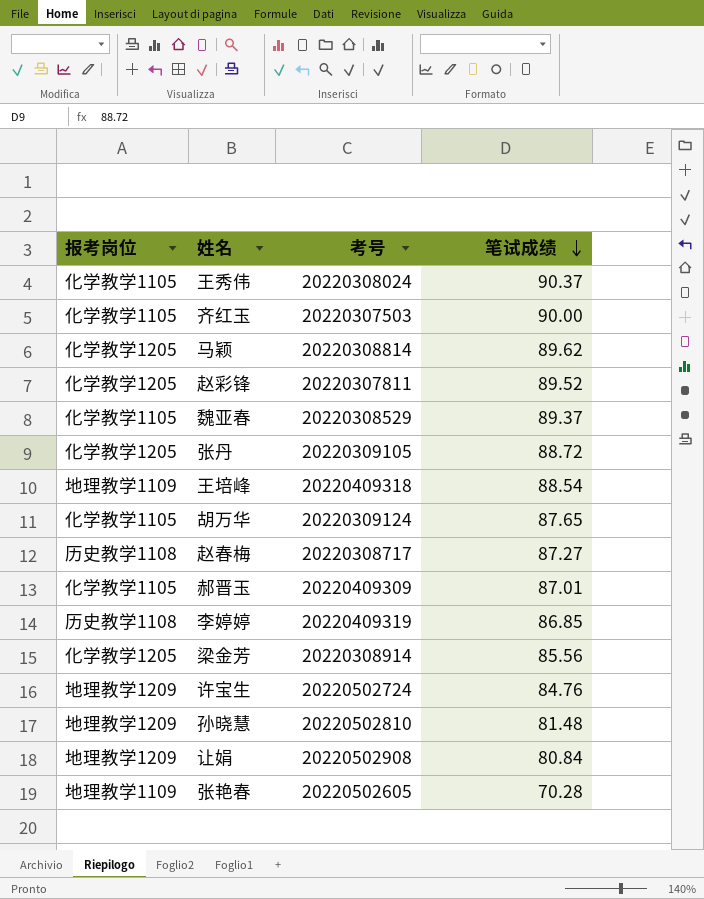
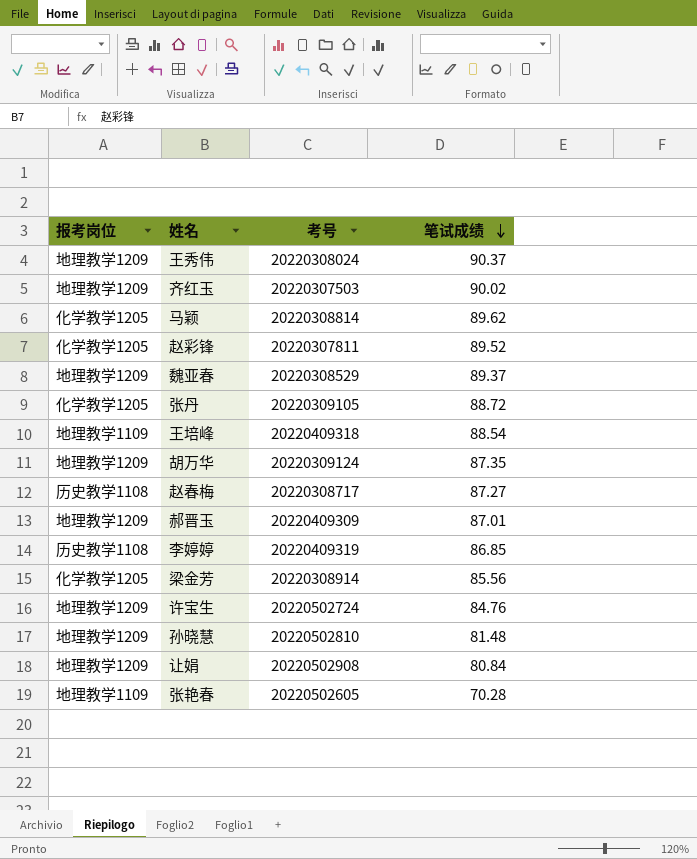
王秀伟 | 报考岗位: 化学教学1105 -> 地理教学1209
齐红玉 | 报考岗位: 化学教学1105 -> 地理教学1209
齐红玉 | 笔试成绩: 90.00 -> 90.02
魏亚春 | 报考岗位: 化学教学1105 -> 地理教学1209
胡万华 | 报考岗位: 化学教学1105 -> 地理教学1209
胡万华 | 笔试成绩: 87.65 -> 87.35
郝晋玉 | 报考岗位: 化学教学1105 -> 地理教学1209

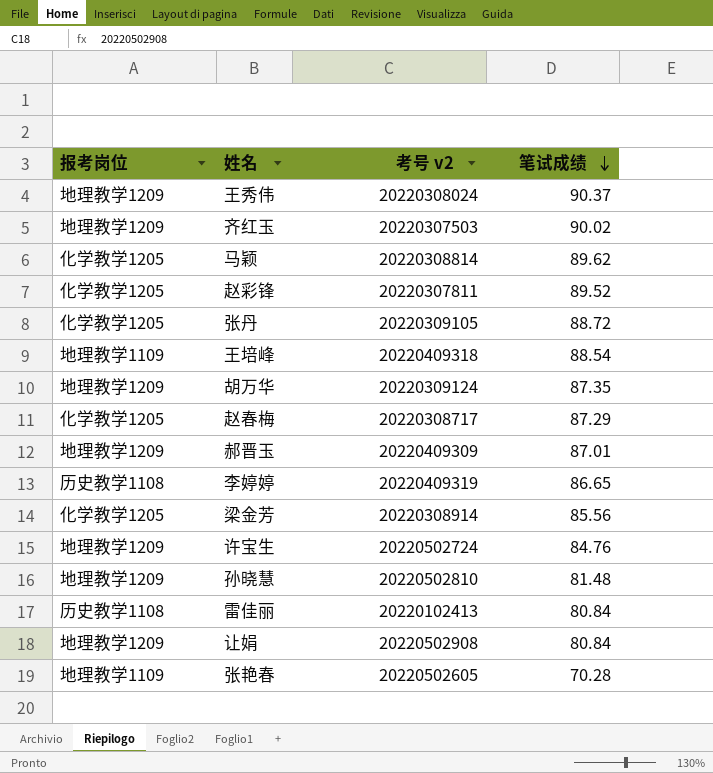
column name: 考号 -> 考号 v2
row 魏亚春: 地理教学1209 | 20220308529 | 89.37 -> none
赵春梅 | 报考岗位: 历史教学1108 -> 化学教学1205
赵春梅 | 笔试成绩: 87.27 -> 87.29
李婷婷 | 笔试成绩: 86.85 -> 86.65
row 雷佳丽: none -> 历史教学1108 | 20220102413 | 80.84

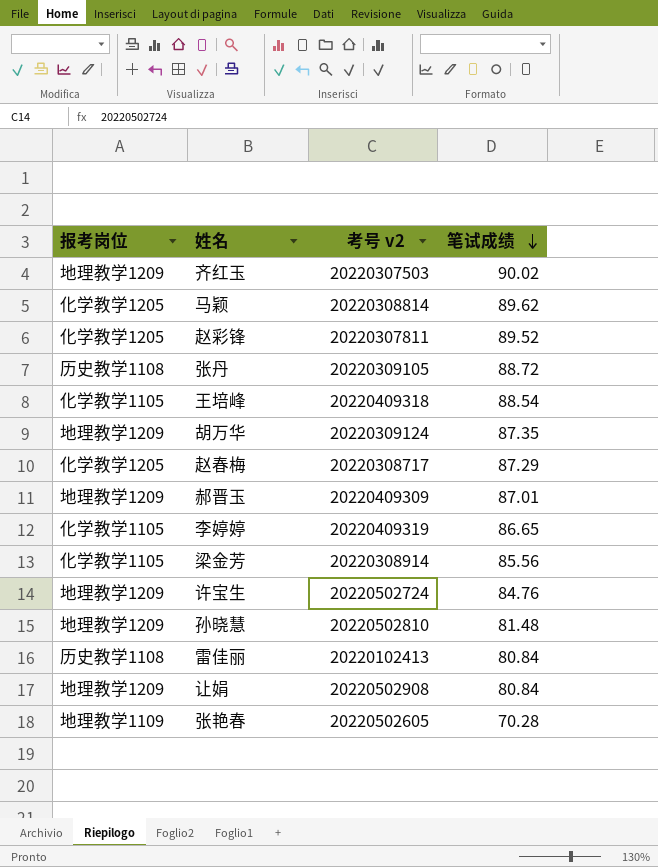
row 王秀伟: 地理教学1209 | 20220308024 | 90.37 -> none
张丹 | 报考岗位: 化学教学1205 -> 历史教学1108
王培峰 | 报考岗位: 地理教学1109 -> 化学教学1105
李婷婷 | 报考岗位: 历史教学1108 -> 化学教学1105
梁金芳 | 报考岗位: 化学教学1205 -> 化学教学1105

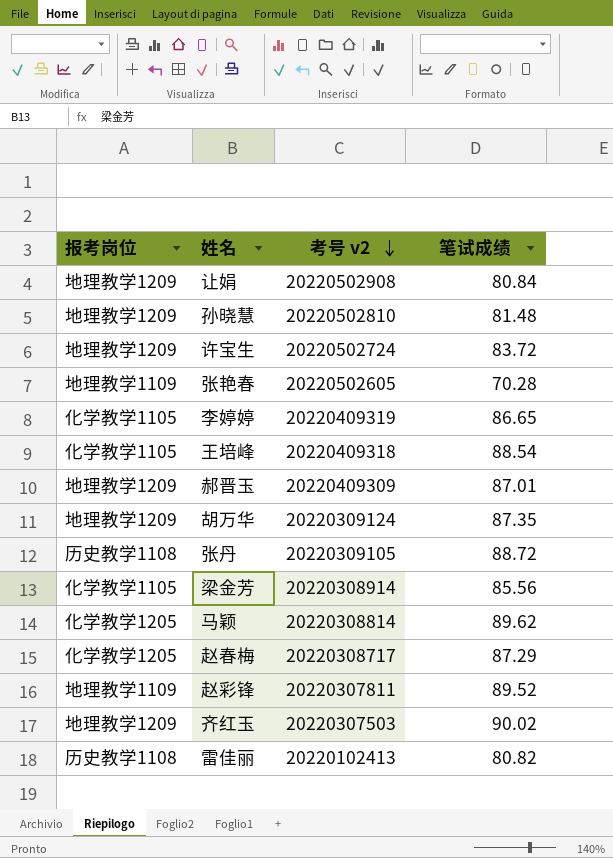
row order: 笔试成绩 descending -> 考号 v2 descending
许宝生 | 笔试成绩: 84.76 -> 83.72
赵彩锋 | 报考岗位: 化学教学1205 -> 地理教学1109
雷佳丽 | 笔试成绩: 80.84 -> 80.82

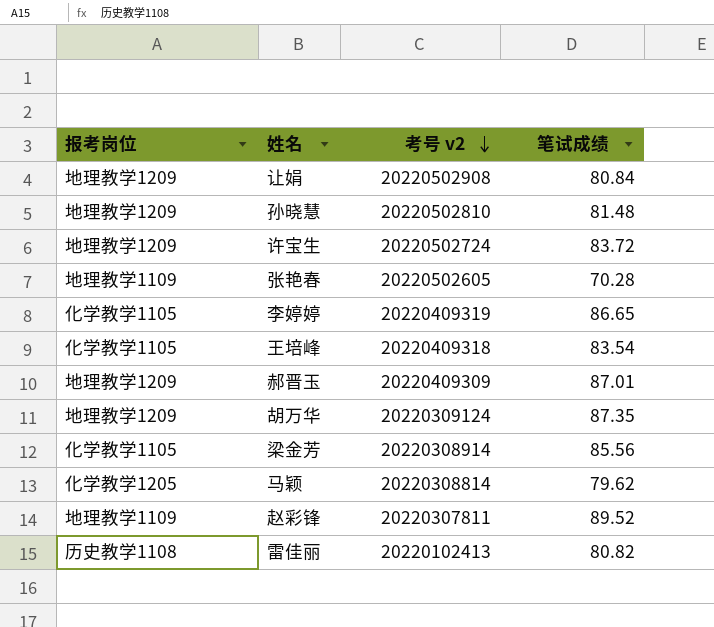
row 张丹: 历史教学1108 | 20220309105 | 88.72 -> none
row 赵春梅: 化学教学1205 | 20220308717 | 87.29 -> none
row 齐红玉: 地理教学1209 | 20220307503 | 90.02 -> none
王培峰 | 笔试成绩: 88.54 -> 83.54
马颖 | 笔试成绩: 89.62 -> 79.62

